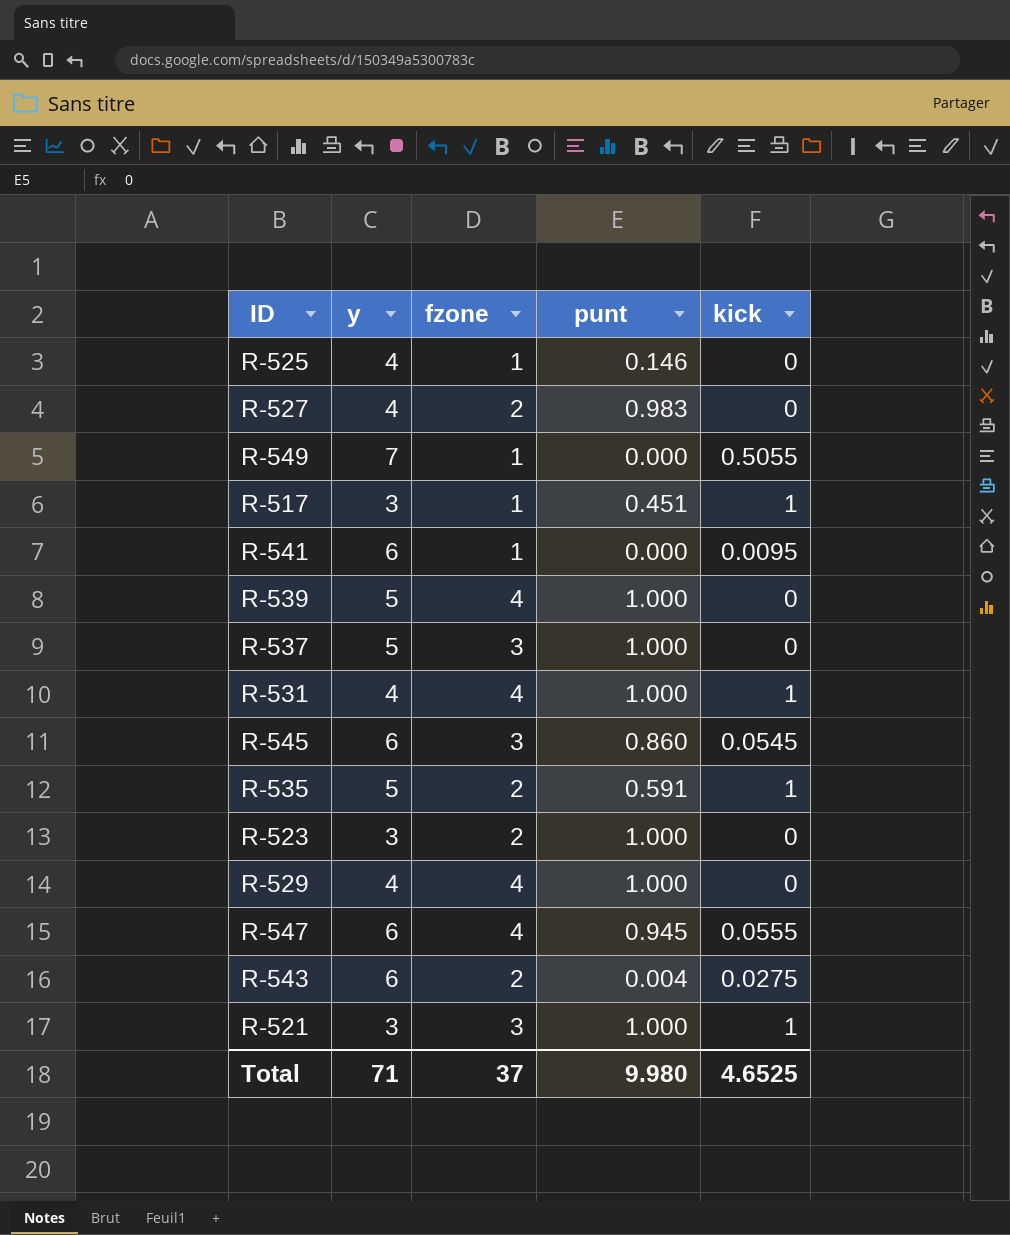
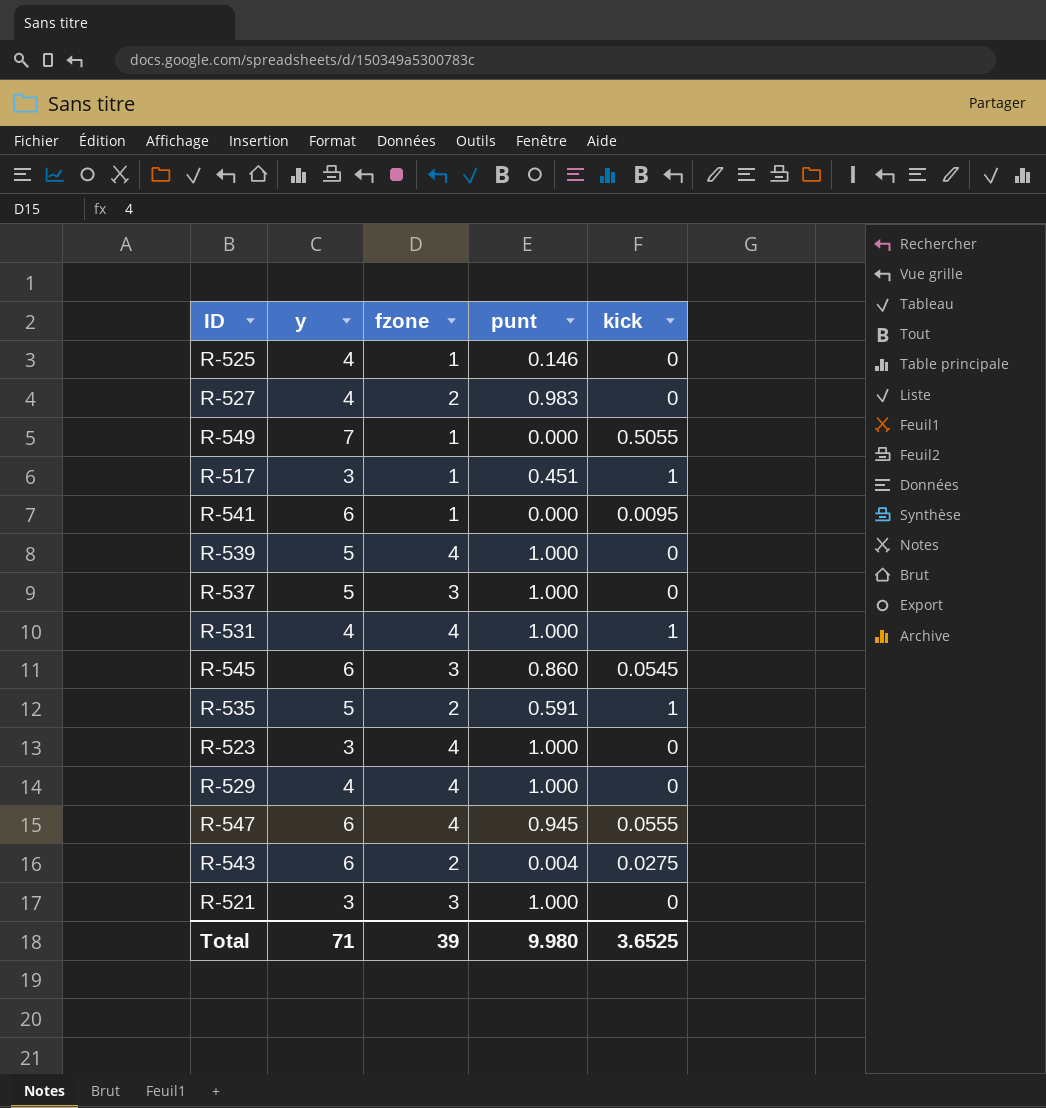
R-523 | fzone: 2 -> 4
R-521 | kick: 1 -> 0
Total | fzone: 37 -> 39
Total | kick: 4.6525 -> 3.6525

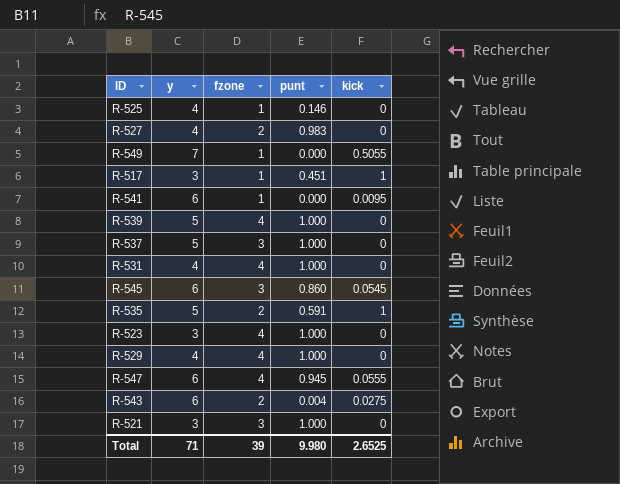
R-531 | kick: 1 -> 0
Total | kick: 3.6525 -> 2.6525

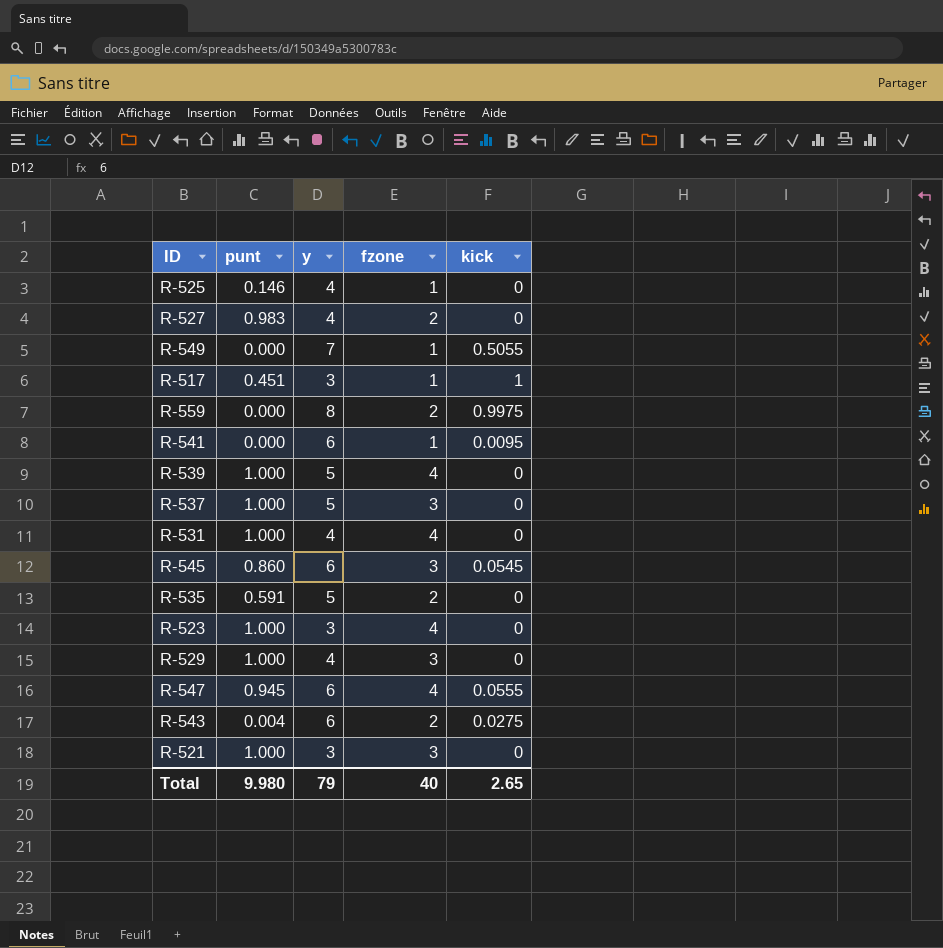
column punt | position: 4 -> 2
row R-559: none -> 0.000 | 8 | 2 | 0.9975
R-535 | kick: 1 -> 0
R-529 | fzone: 4 -> 3
Total | y: 71 -> 79
Total | fzone: 39 -> 40
Total | kick: 2.6525 -> 2.65

